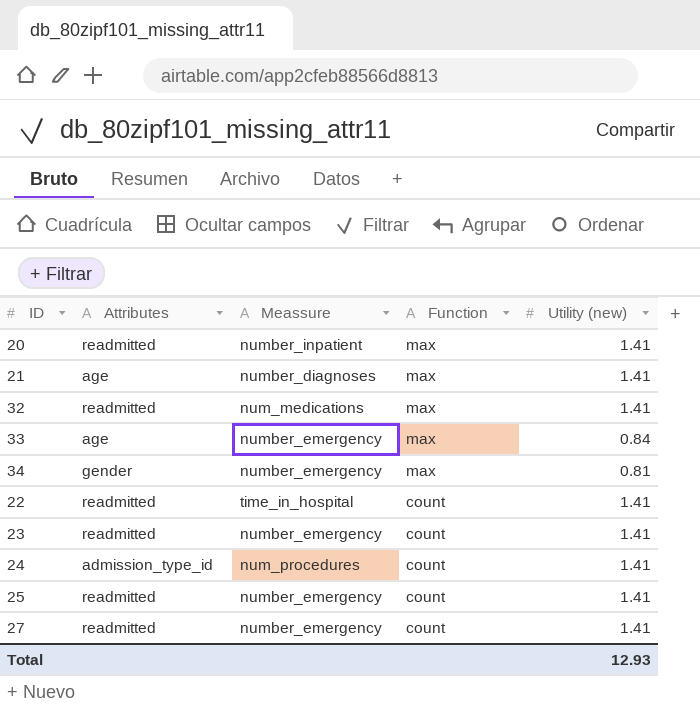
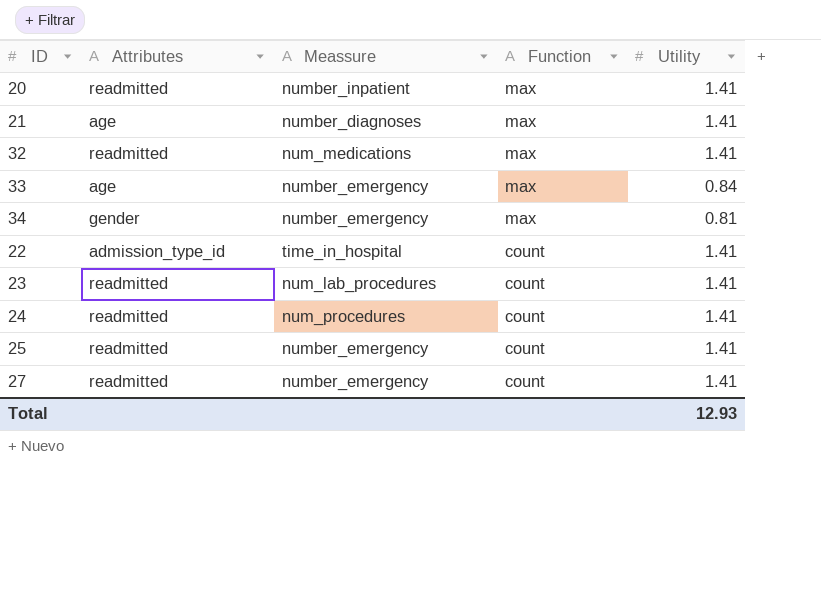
column name: Utility (new) -> Utility
22 | Attributes: readmitted -> admission_type_id
23 | Meassure: number_emergency -> num_lab_procedures
24 | Attributes: admission_type_id -> readmitted

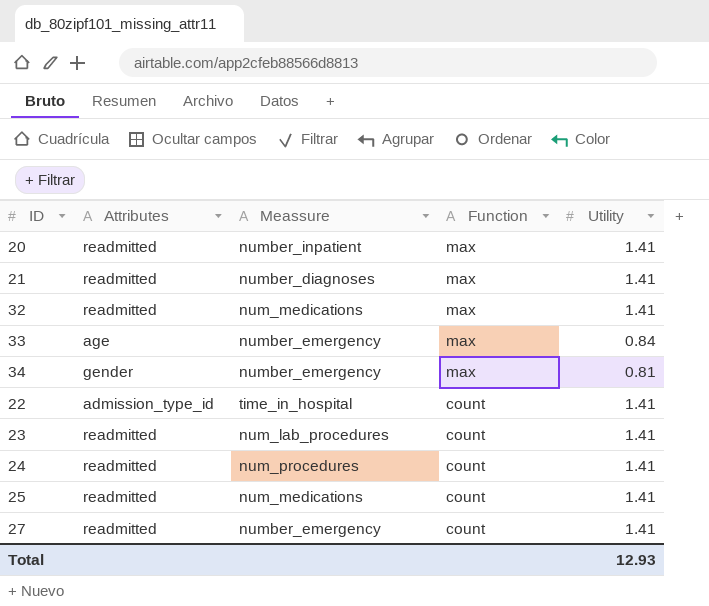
21 | Attributes: age -> readmitted
25 | Meassure: number_emergency -> num_medications

